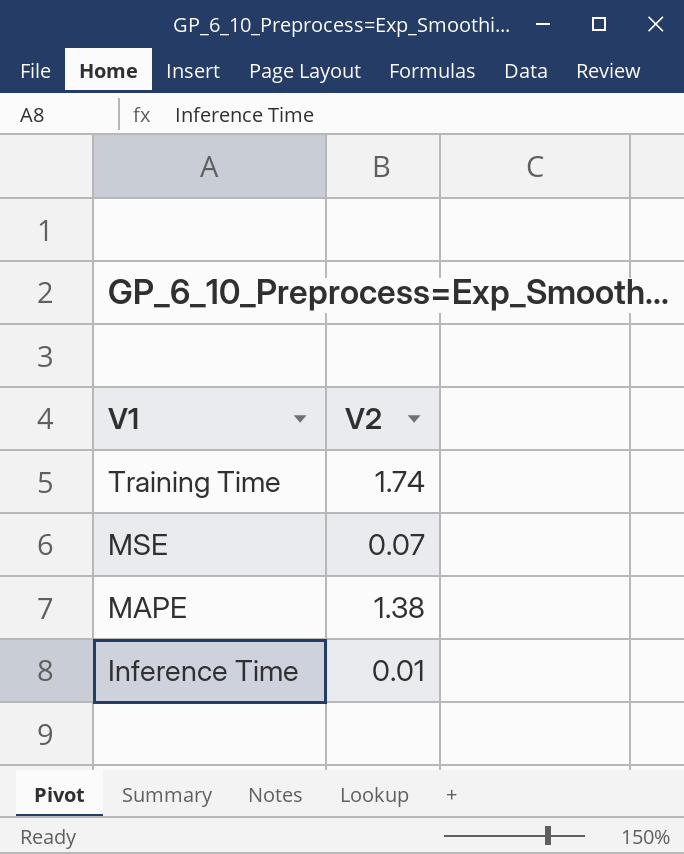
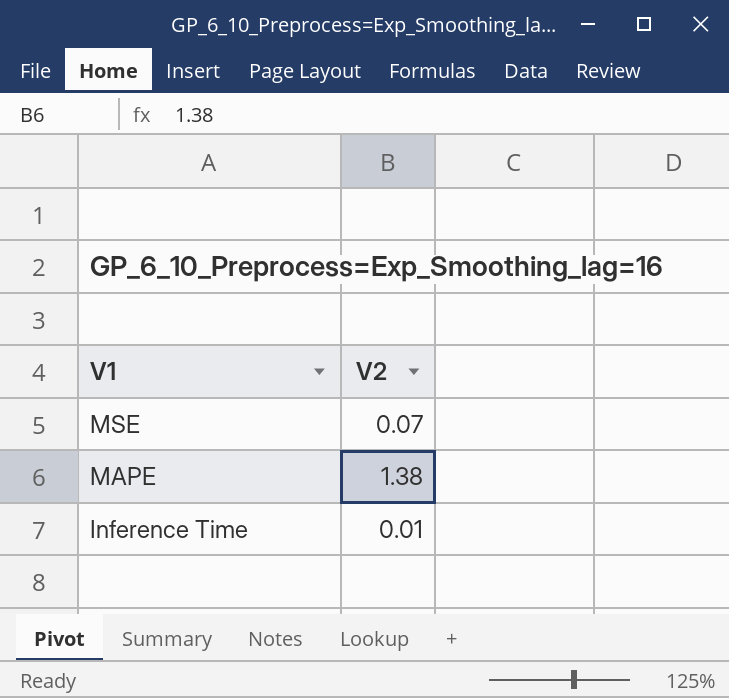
row Training Time: 1.74 -> none

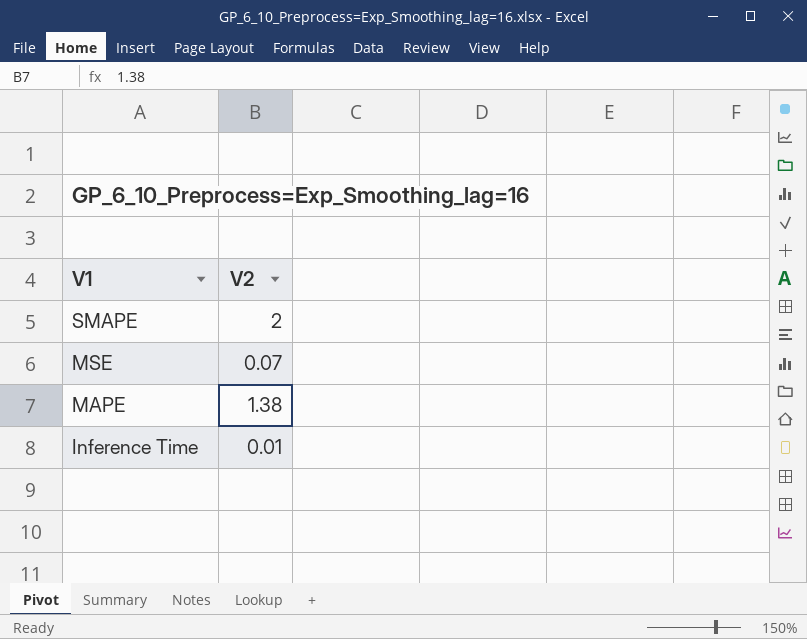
row SMAPE: none -> 2

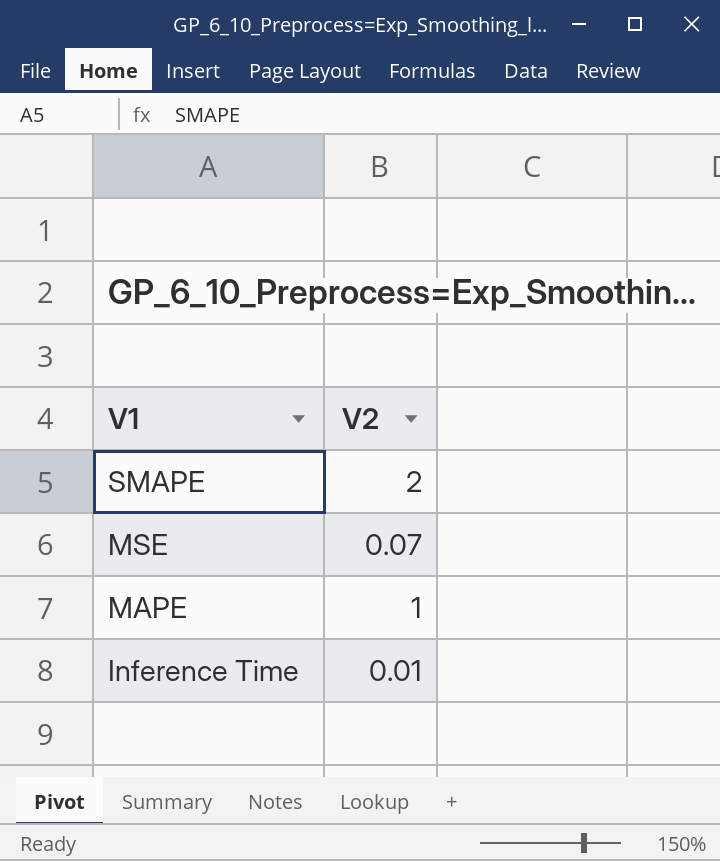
MAPE | V2: 1.38 -> 1

